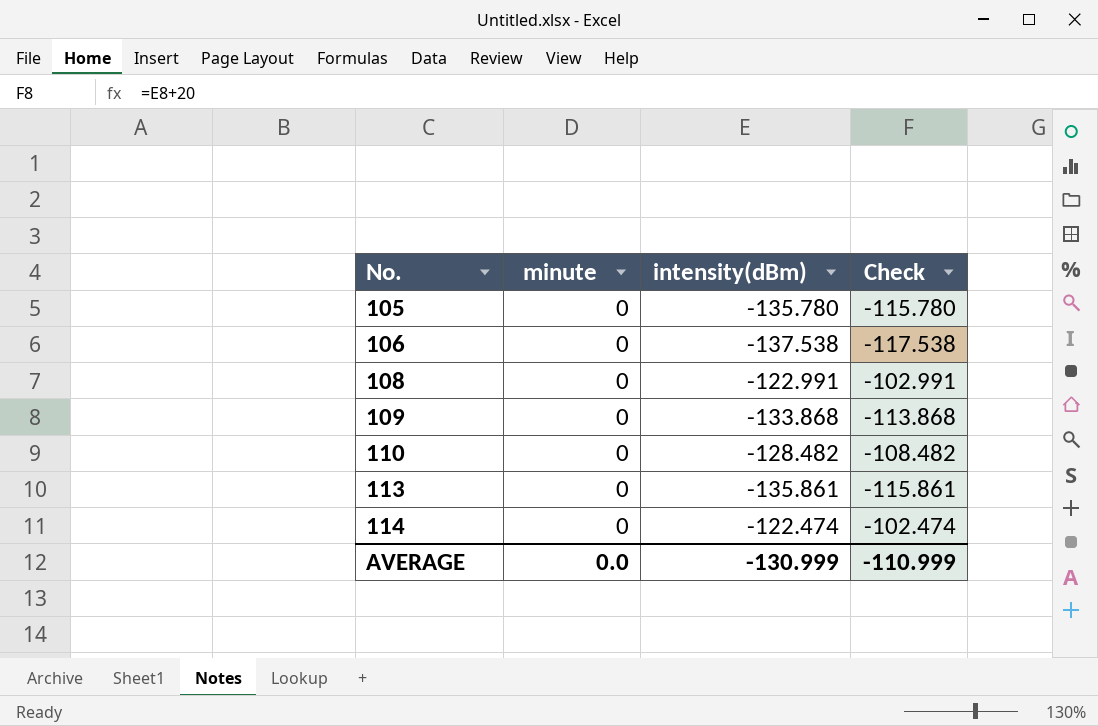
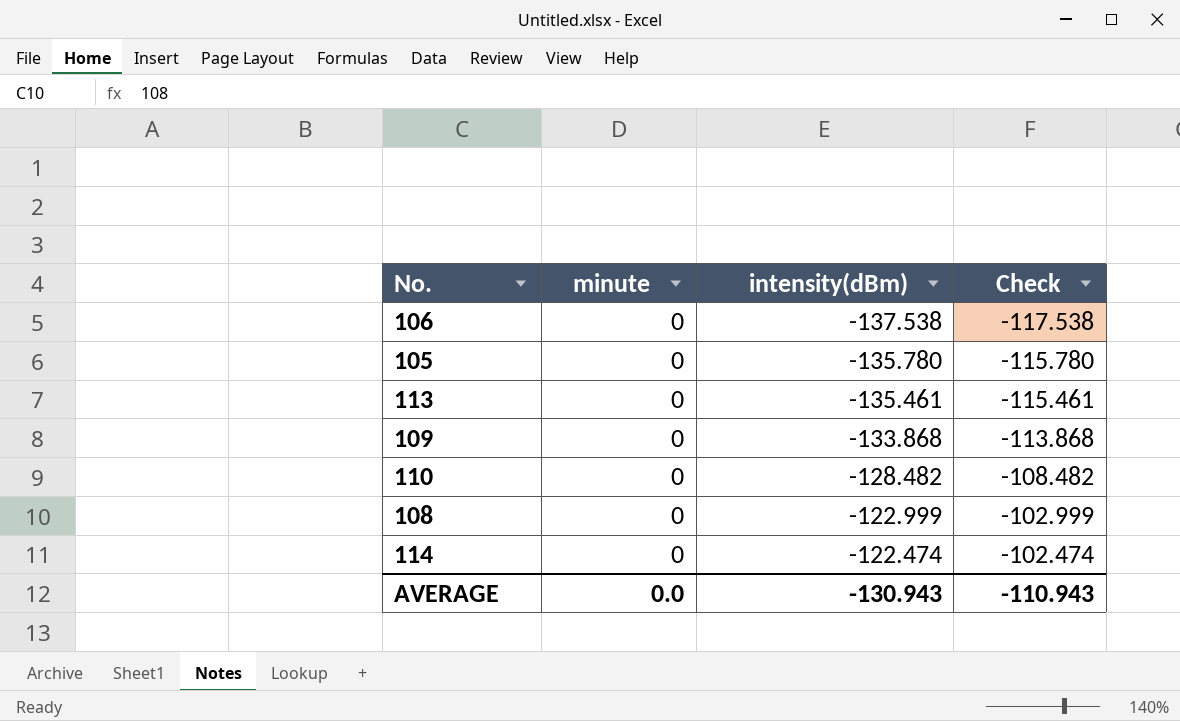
row order: No. ascending -> intensity(dBm) ascending
113 | intensity(dBm): -135.861 -> -135.461
113 | Check: -115.861 -> -115.461
108 | intensity(dBm): -122.991 -> -122.999
108 | Check: -102.991 -> -102.999
AVERAGE | intensity(dBm): -130.999 -> -130.943
AVERAGE | Check: -110.999 -> -110.943

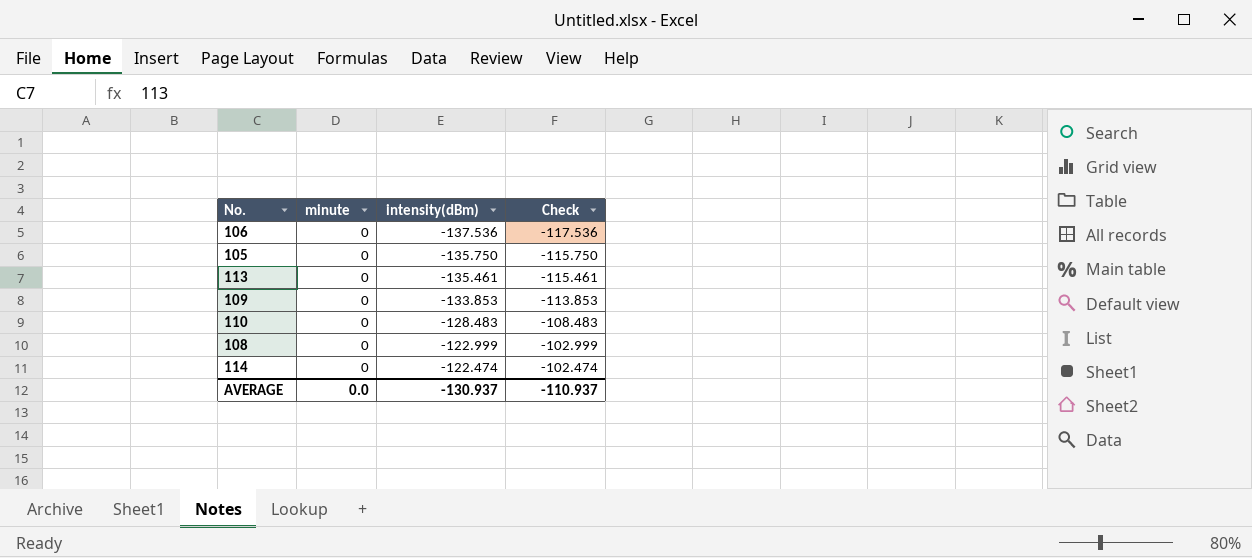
106 | intensity(dBm): -137.538 -> -137.536
106 | Check: -117.538 -> -117.536
105 | intensity(dBm): -135.780 -> -135.750
105 | Check: -115.780 -> -115.750
109 | intensity(dBm): -133.868 -> -133.853
109 | Check: -113.868 -> -113.853
110 | intensity(dBm): -128.482 -> -128.483
110 | Check: -108.482 -> -108.483
AVERAGE | intensity(dBm): -130.943 -> -130.937
AVERAGE | Check: -110.943 -> -110.937

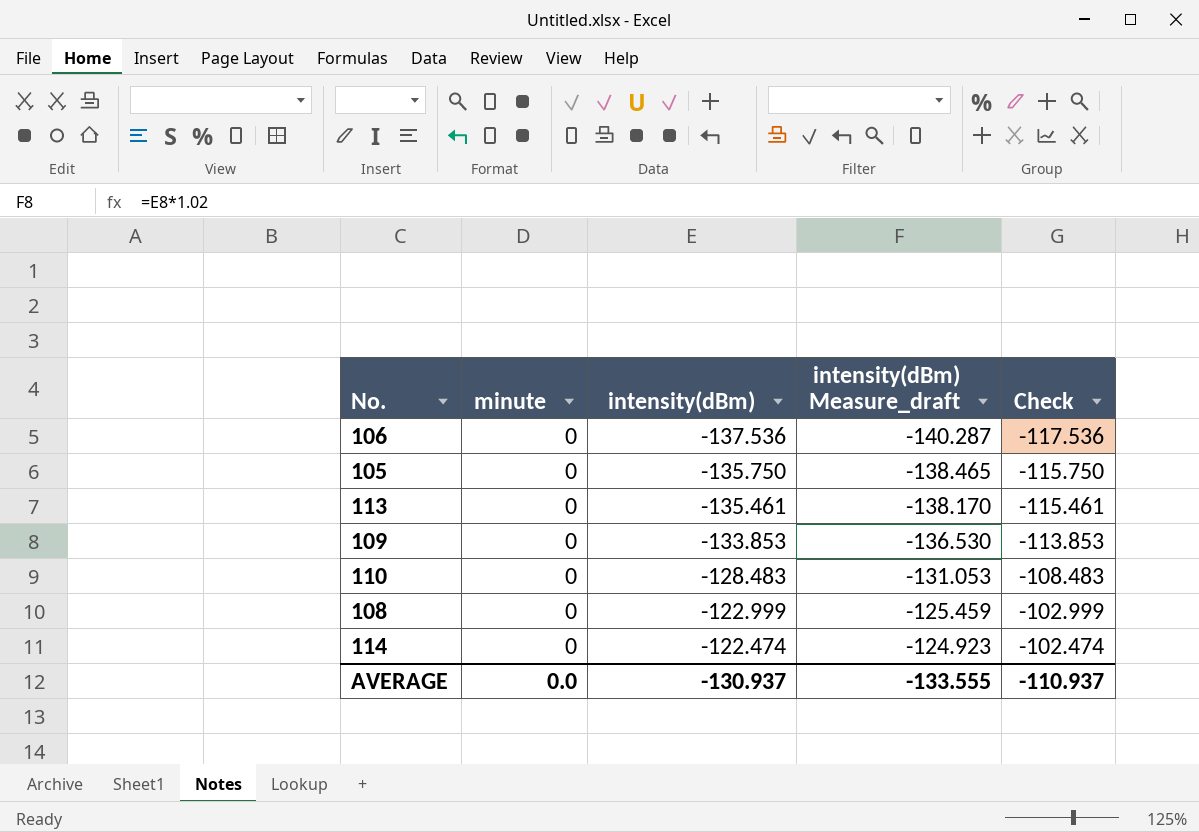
column intensity(dBm) Measure_draft | formula: none -> [intensity(dBm)] * 1.02

